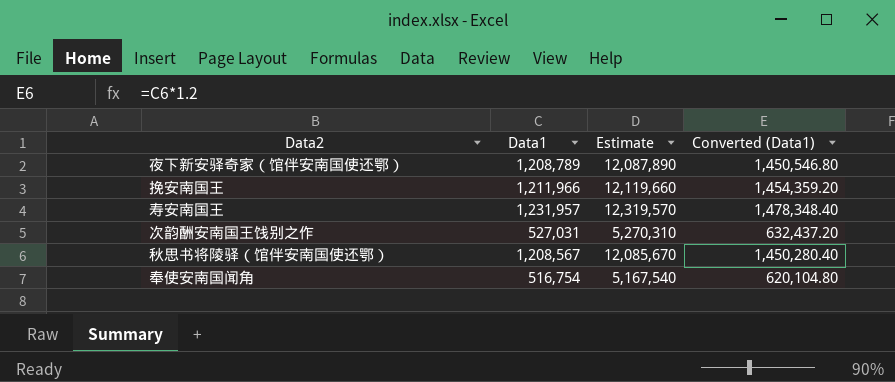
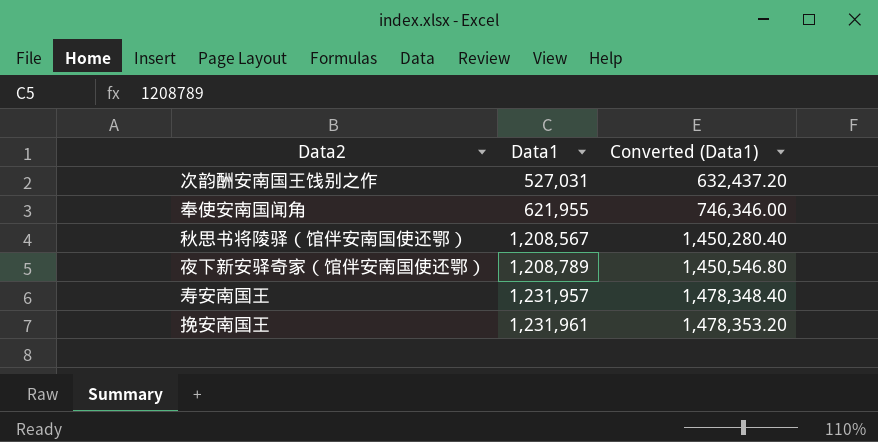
row order: none -> Data1 ascending
column Estimate | formula: [Data1] * 10 -> none
奉使安南国闻角 | Data1: 516,754 -> 621,955
奉使安南国闻角 | Converted (Data1): 620,104.80 -> 746,346.00
挽安南国王 | Data1: 1,211,966 -> 1,231,961
挽安南国王 | Converted (Data1): 1,454,359.20 -> 1,478,353.20

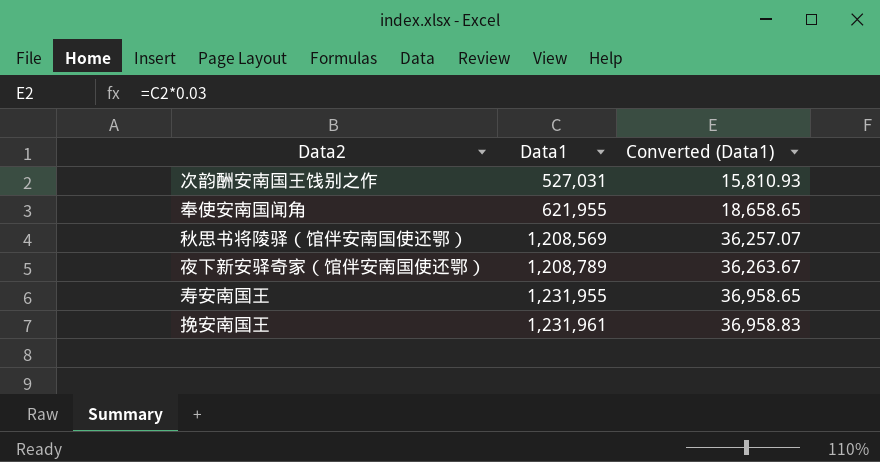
column Converted (Data1) | formula: [Data1] * 1.2 -> [Data1] * 0.03
秋思书将陵驿（馆伴安南国使还鄂） | Data1: 1,208,567 -> 1,208,569
寿安南国王 | Data1: 1,231,957 -> 1,231,955

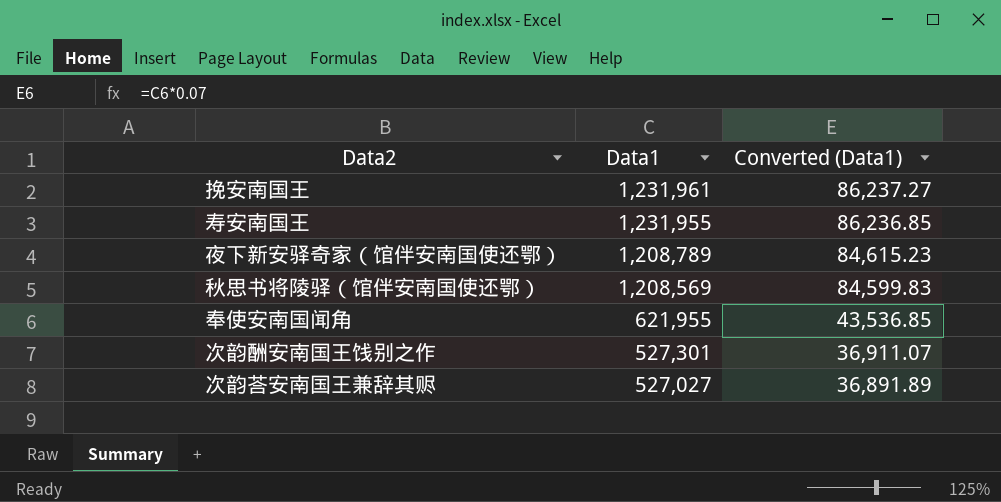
row order: Data1 ascending -> Data1 descending
column Converted (Data1) | formula: [Data1] * 0.03 -> [Data1] * 0.07
次韵酬安南国王饯别之作 | Data1: 527,031 -> 527,301
row 次韵荅安南国王兼辞其赆: none -> 527,027 | 36,891.89

